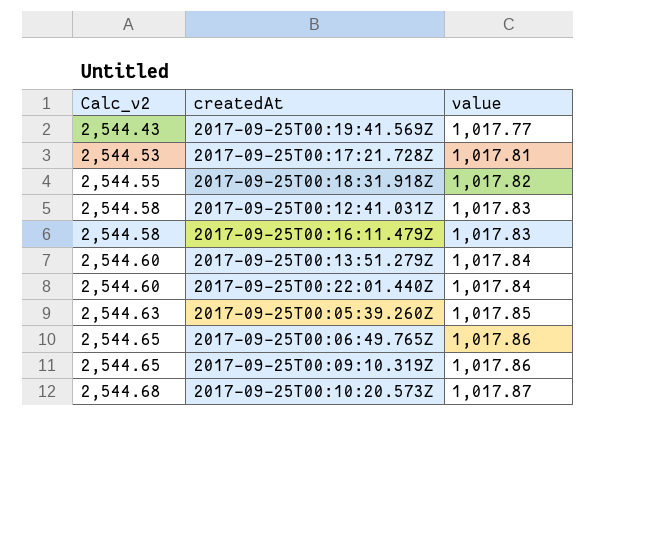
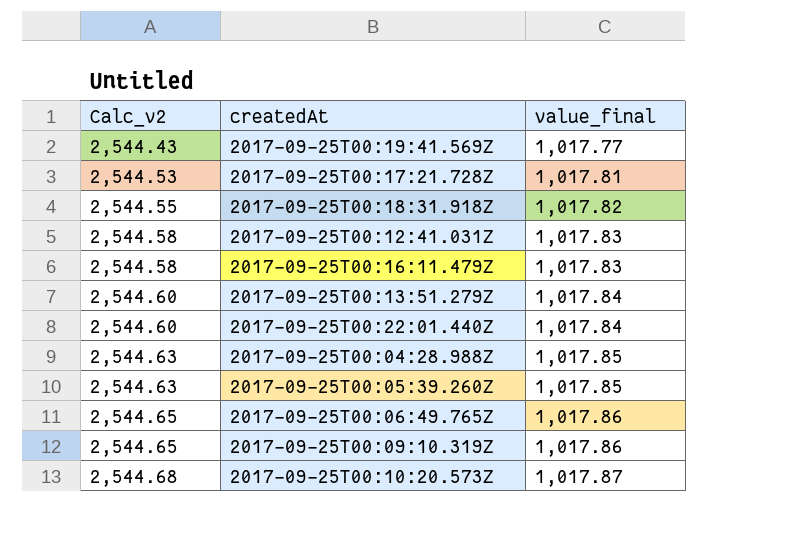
column name: value -> value_final
row 2017-09-25T00:04:28.988Z: none -> 2,544.63 | 1,017.85

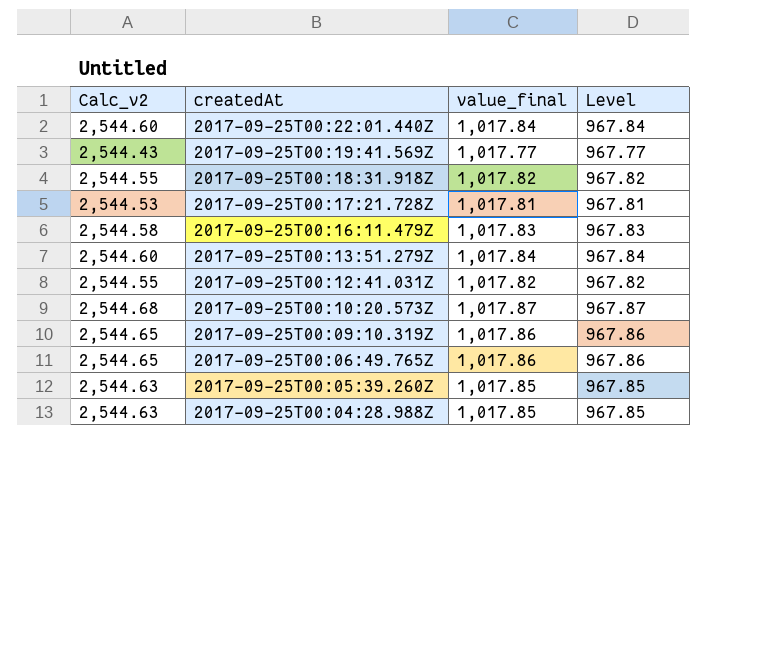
row order: Calc_v2 ascending -> createdAt descending
column Level | formula: none -> [value_final] - 50
2017-09-25T00:12:41.031Z | Calc_v2: 2,544.58 -> 2,544.55
2017-09-25T00:12:41.031Z | value_final: 1,017.83 -> 1,017.82

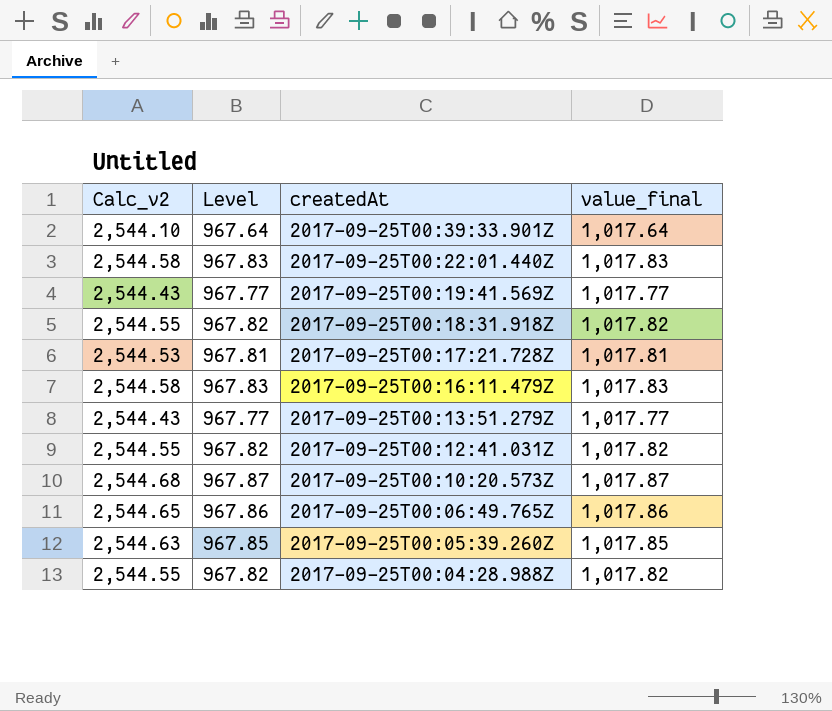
column Level | position: 4 -> 2
row 2017-09-25T00:09:10.319Z: 2,544.65 | 1,017.86 | 967.86 -> none
row 2017-09-25T00:39:33.901Z: none -> 2,544.10 | 967.64 | 1,017.64
2017-09-25T00:22:01.440Z | Calc_v2: 2,544.60 -> 2,544.58
2017-09-25T00:22:01.440Z | Level: 967.84 -> 967.83
2017-09-25T00:22:01.440Z | value_final: 1,017.84 -> 1,017.83
2017-09-25T00:13:51.279Z | Calc_v2: 2,544.60 -> 2,544.43
2017-09-25T00:13:51.279Z | Level: 967.84 -> 967.77
2017-09-25T00:13:51.279Z | value_final: 1,017.84 -> 1,017.77
2017-09-25T00:04:28.988Z | Calc_v2: 2,544.63 -> 2,544.55
2017-09-25T00:04:28.988Z | Level: 967.85 -> 967.82
2017-09-25T00:04:28.988Z | value_final: 1,017.85 -> 1,017.82

